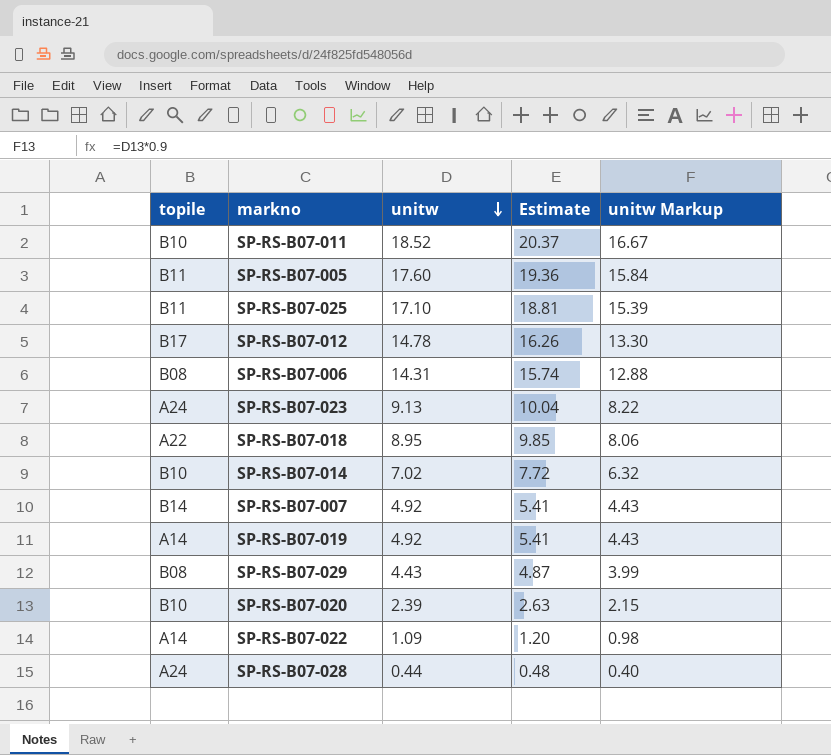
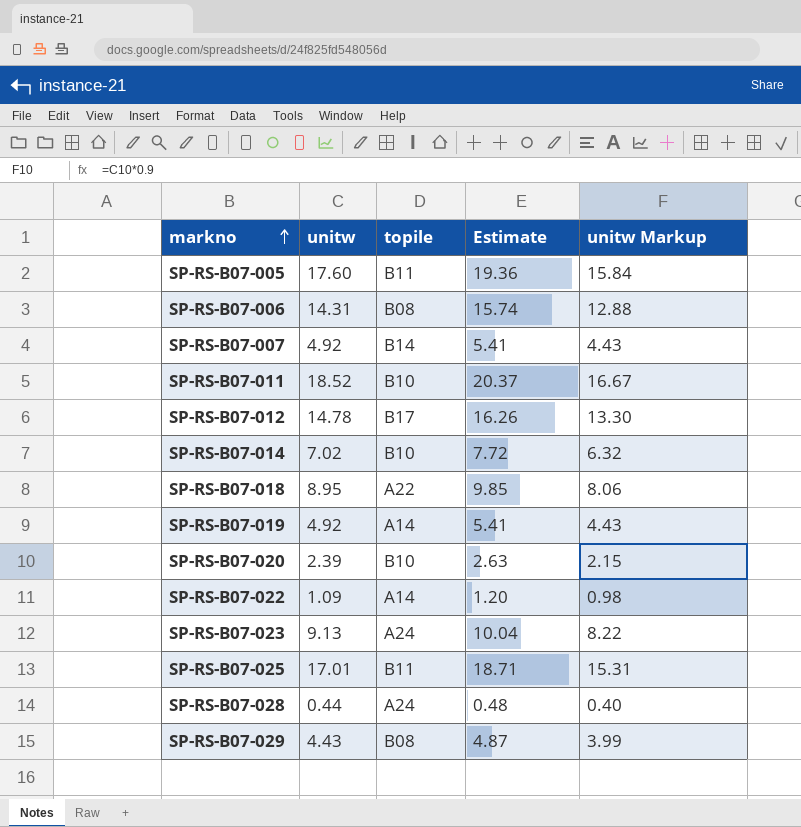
row order: unitw descending -> markno ascending
column topile | position: 1 -> 3
SP-RS-B07-025 | unitw: 17.10 -> 17.01
SP-RS-B07-025 | Estimate: 18.81 -> 18.71
SP-RS-B07-025 | unitw Markup: 15.39 -> 15.31

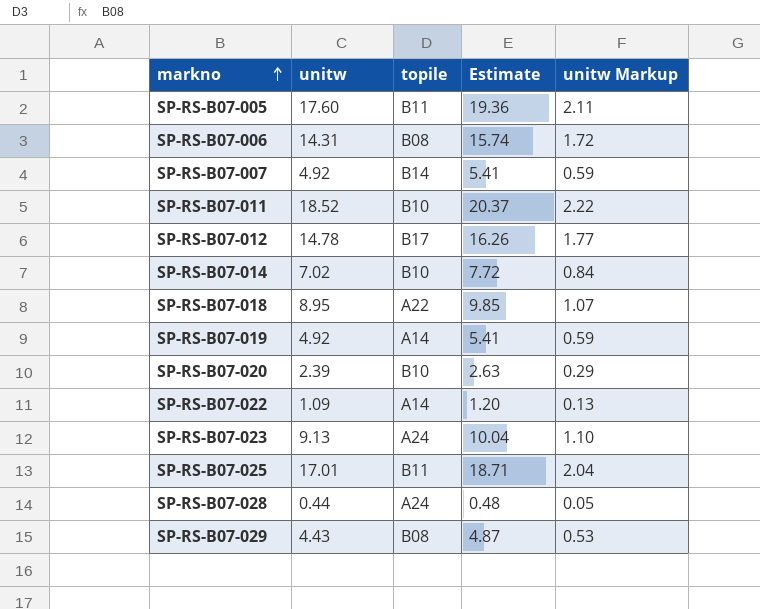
column unitw Markup | formula: [unitw] * 0.9 -> [unitw] * 0.12

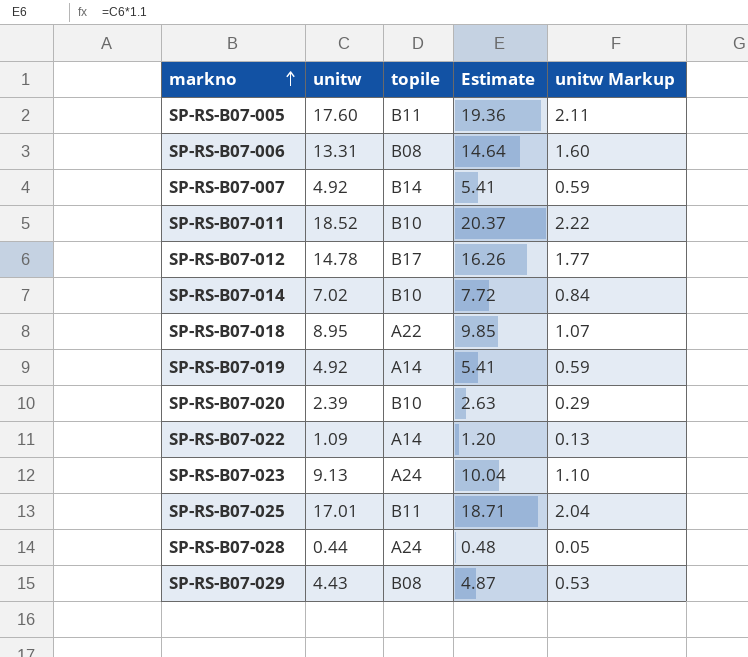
SP-RS-B07-006 | unitw: 14.31 -> 13.31
SP-RS-B07-006 | Estimate: 15.74 -> 14.64
SP-RS-B07-006 | unitw Markup: 1.72 -> 1.60

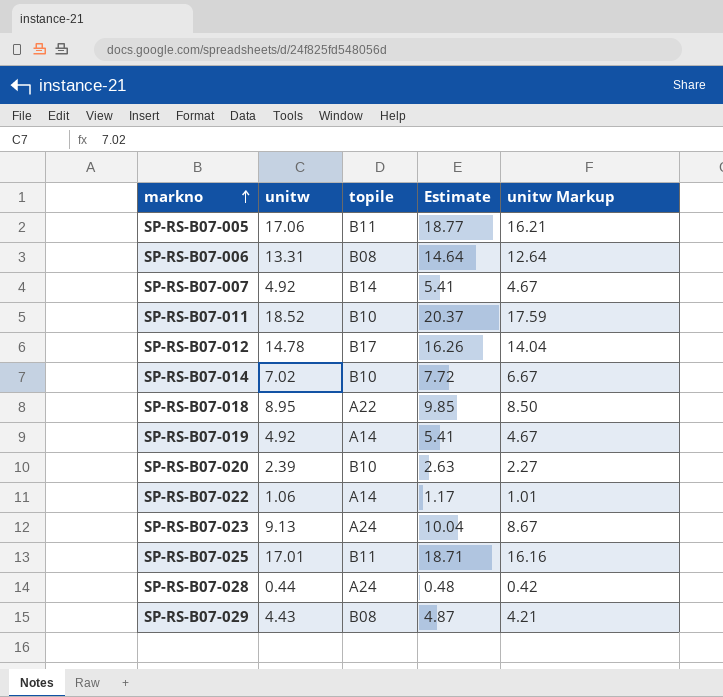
column unitw Markup | formula: [unitw] * 0.12 -> [unitw] * 0.95
SP-RS-B07-005 | unitw: 17.60 -> 17.06
SP-RS-B07-005 | Estimate: 19.36 -> 18.77
SP-RS-B07-022 | unitw: 1.09 -> 1.06
SP-RS-B07-022 | Estimate: 1.20 -> 1.17

